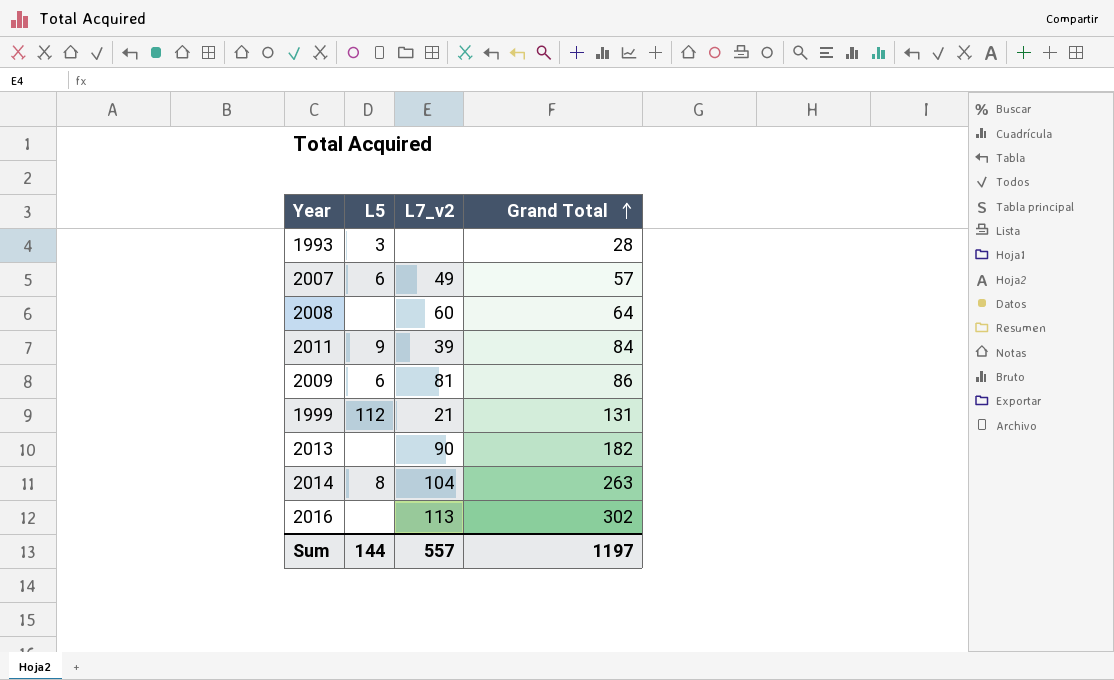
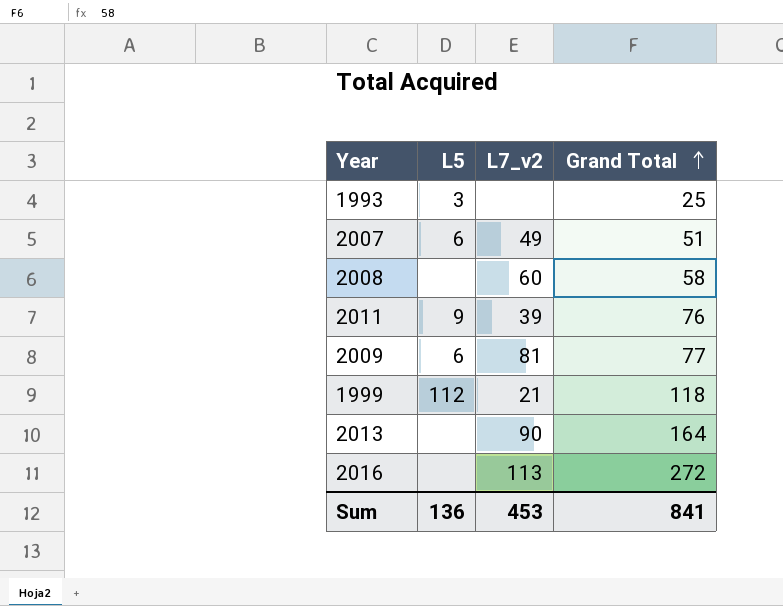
row 2014: 8 | 104 | 263 -> none
1993 | Grand Total: 28 -> 25
2007 | Grand Total: 57 -> 51
2008 | Grand Total: 64 -> 58
2011 | Grand Total: 84 -> 76
2009 | Grand Total: 86 -> 77
1999 | Grand Total: 131 -> 118
2013 | Grand Total: 182 -> 164
2016 | Grand Total: 302 -> 272
Sum | L5: 144 -> 136
Sum | L7_v2: 557 -> 453
Sum | Grand Total: 1197 -> 841

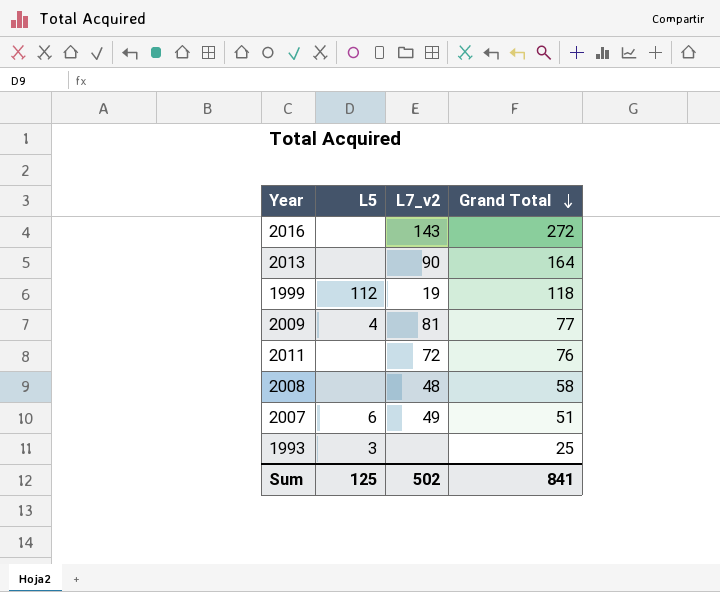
row order: Grand Total ascending -> Grand Total descending
2016 | L7_v2: 113 -> 143
1999 | L7_v2: 21 -> 19
2009 | L5: 6 -> 4
2011 | L5: 9 -> none
2011 | L7_v2: 39 -> 72
2008 | L7_v2: 60 -> 48
Sum | L5: 136 -> 125
Sum | L7_v2: 453 -> 502

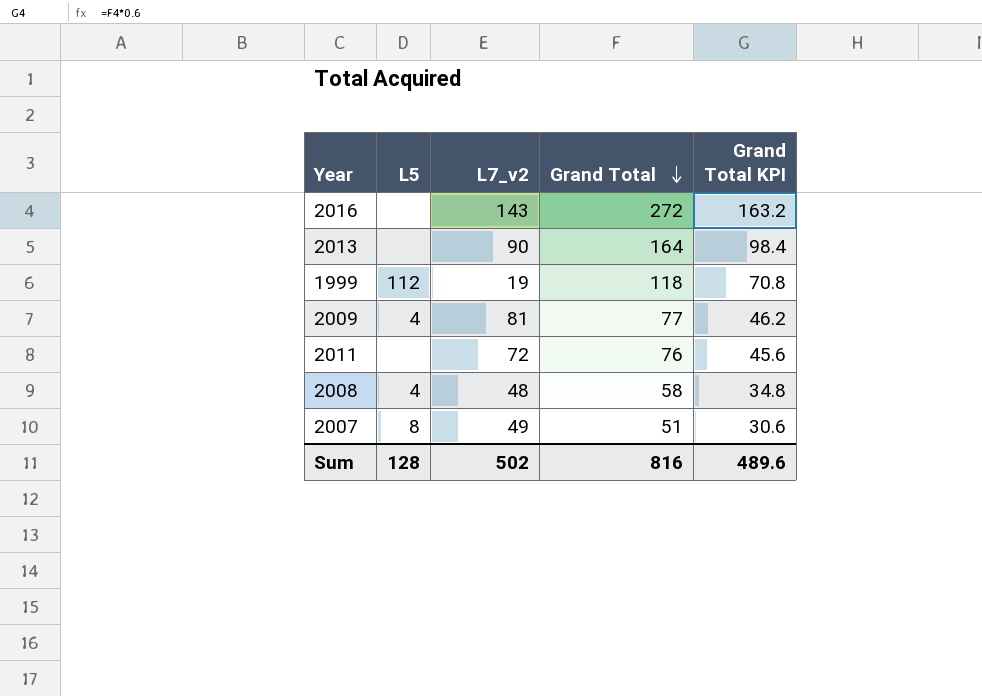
column Grand Total KPI | formula: none -> [Grand Total] * 0.6
row 1993: 3 | none | 25 -> none
2008 | L5: none -> 4
2007 | L5: 6 -> 8
Sum | L5: 125 -> 128
Sum | Grand Total: 841 -> 816

